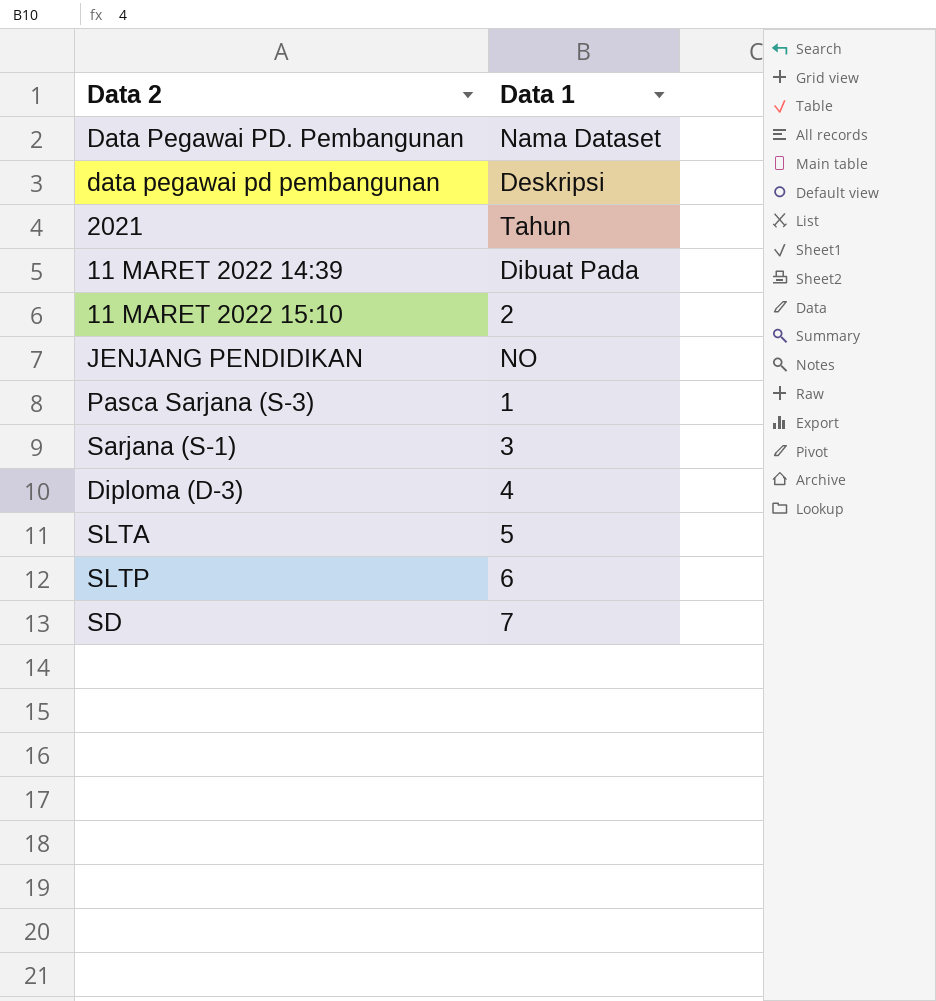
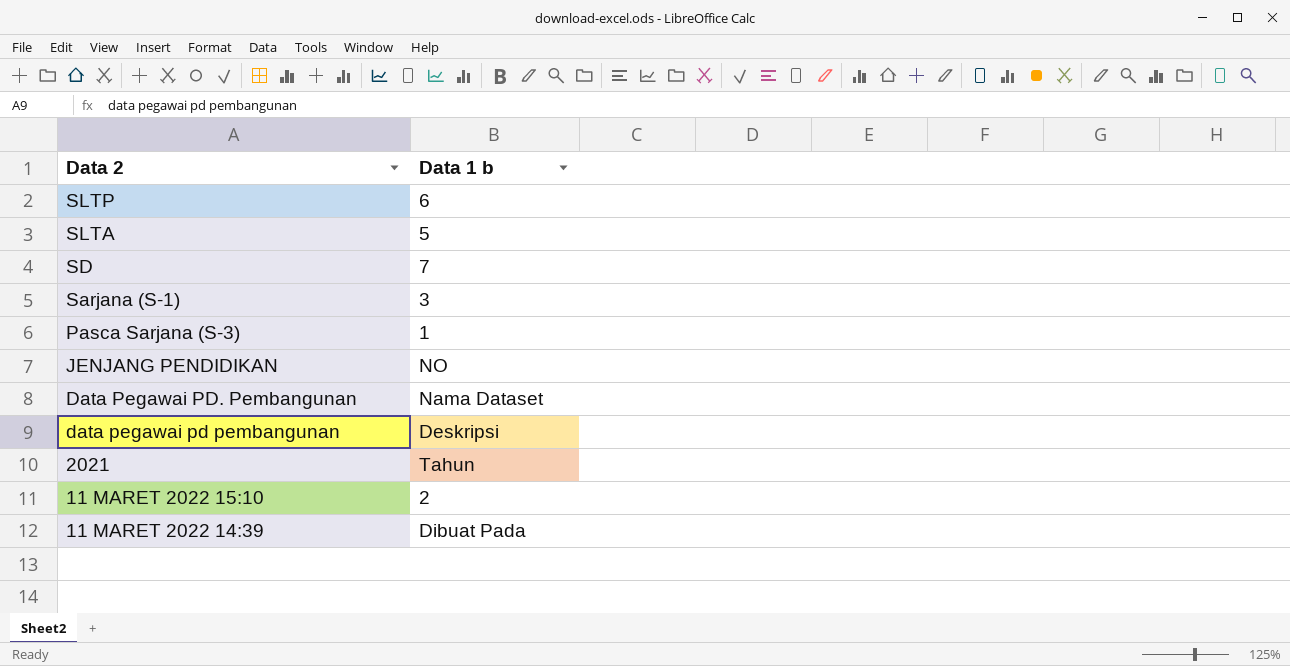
row order: none -> Data 2 descending
column name: Data 1 -> Data 1 b
row Diploma (D-3): 4 -> none

